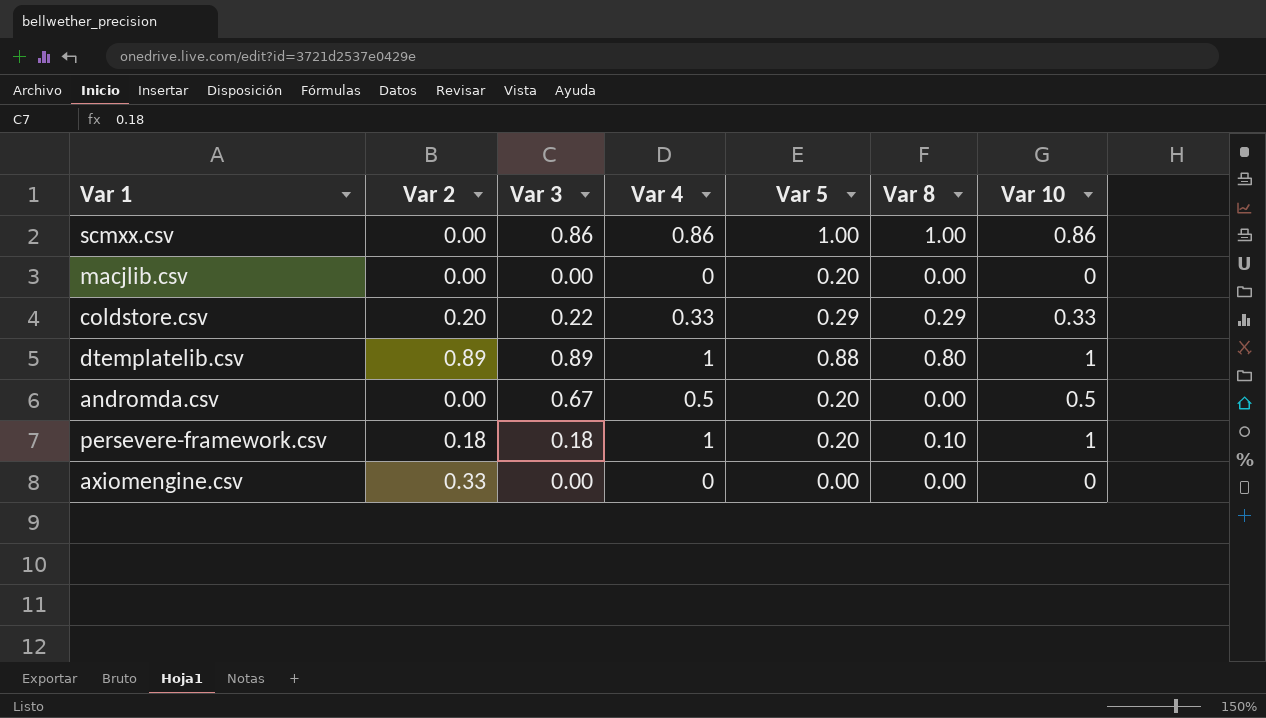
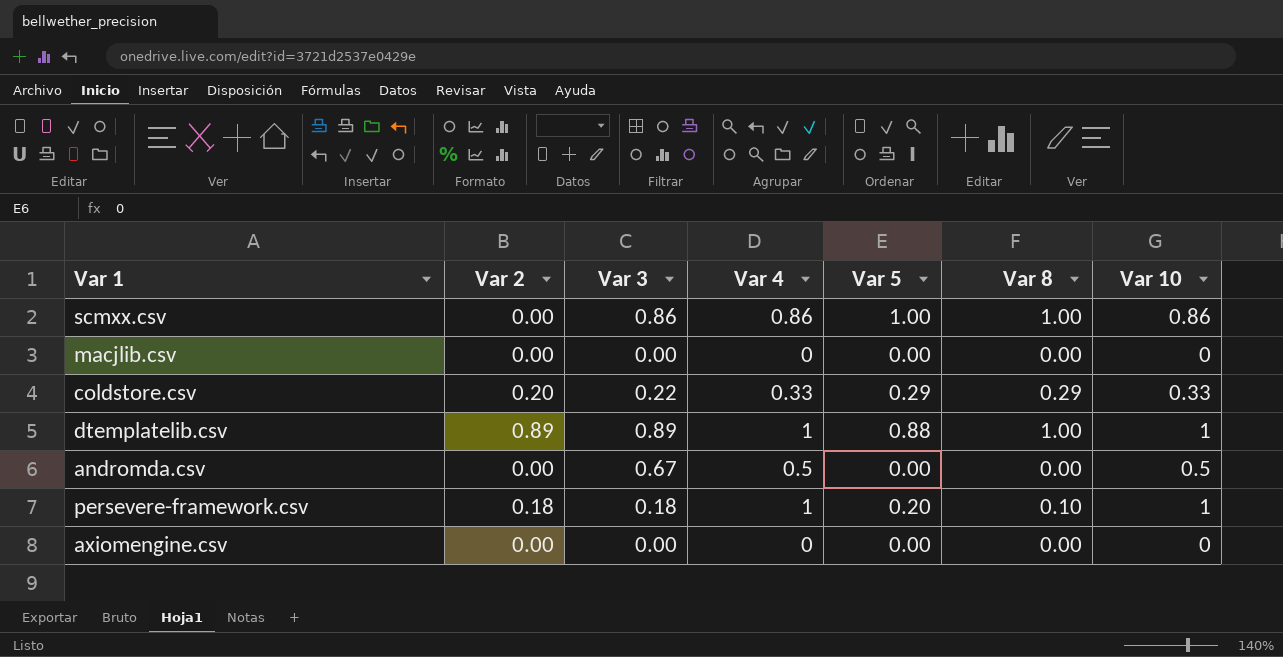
macjlib.csv | Var 5: 0.20 -> 0.00
dtemplatelib.csv | Var 8: 0.80 -> 1.00
andromda.csv | Var 5: 0.20 -> 0.00
axiomengine.csv | Var 2: 0.33 -> 0.00

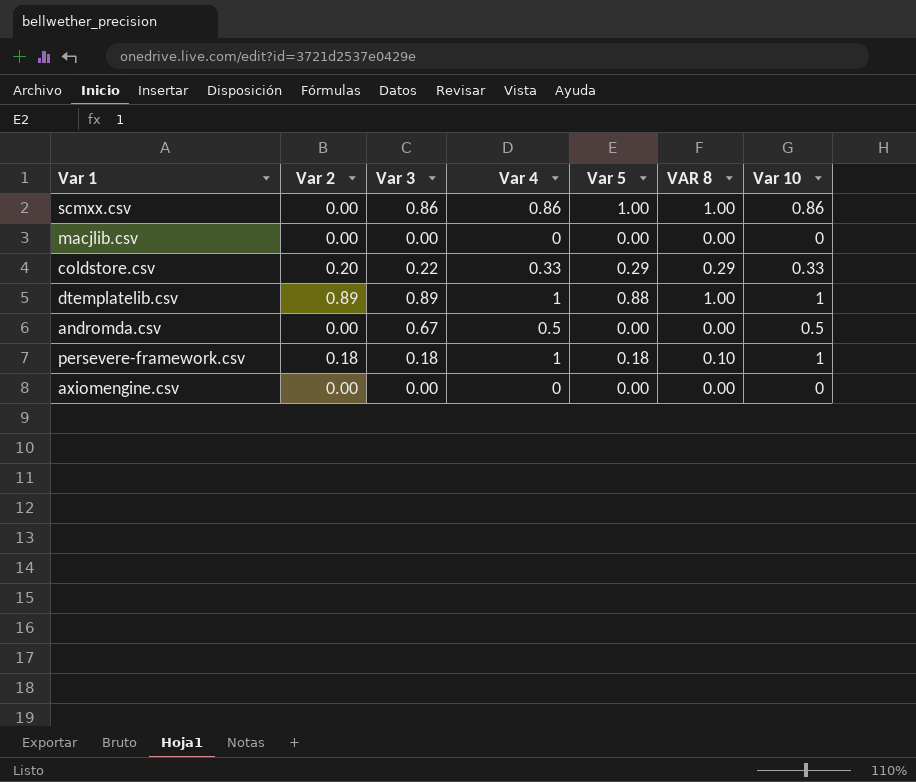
column name: Var 8 -> VAR 8
persevere-framework.csv | Var 5: 0.20 -> 0.18

